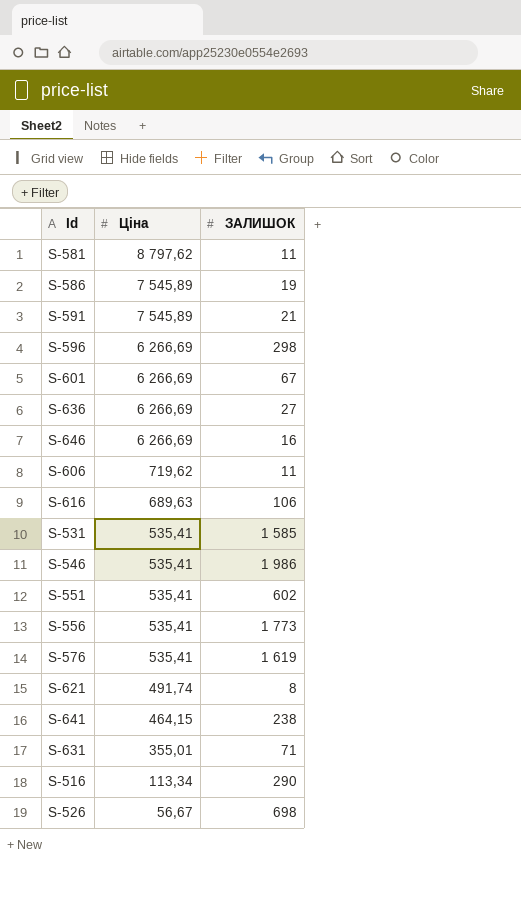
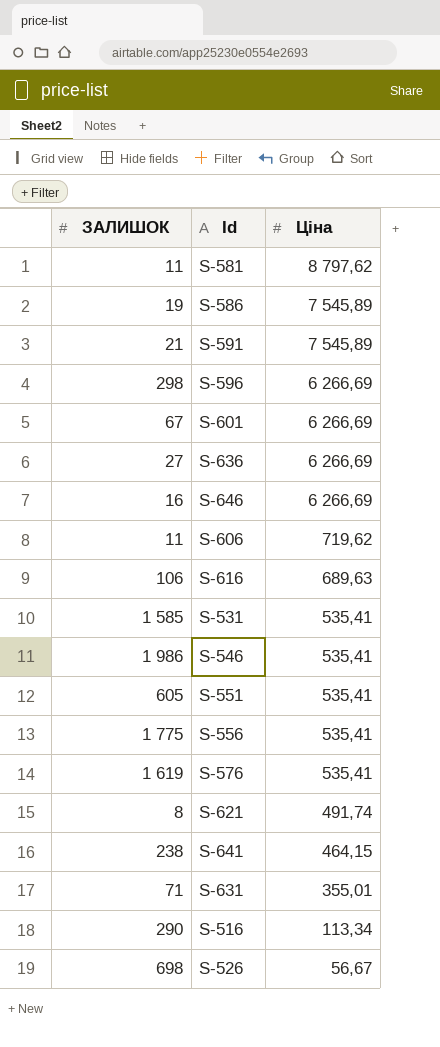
column ЗАЛИШОК | position: 3 -> 1
S-551 | ЗАЛИШОК: 602 -> 605
S-556 | ЗАЛИШОК: 1 773 -> 1 775

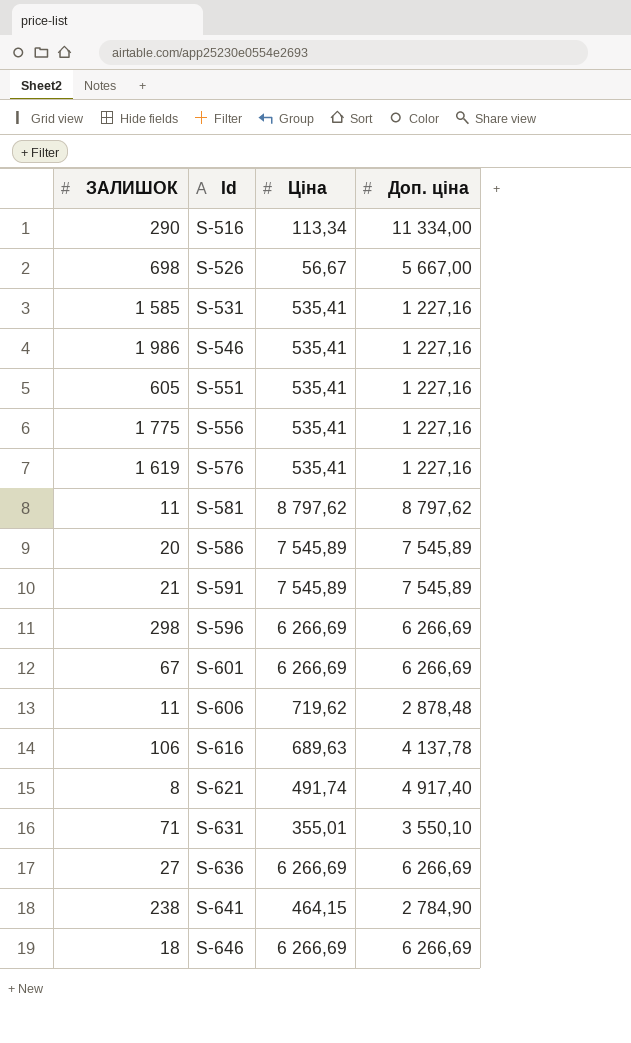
row order: Ціна descending -> Id ascending
column Доп. ціна | position: none -> 4
S-586 | ЗАЛИШОК: 19 -> 20
S-646 | ЗАЛИШОК: 16 -> 18

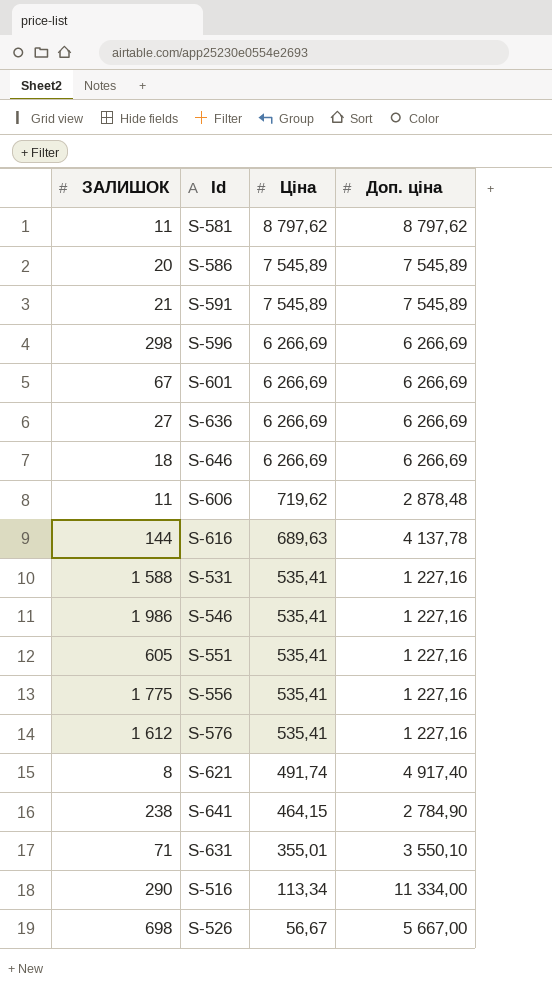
row order: Id ascending -> Ціна descending
S-616 | ЗАЛИШОК: 106 -> 144
S-531 | ЗАЛИШОК: 1 585 -> 1 588
S-576 | ЗАЛИШОК: 1 619 -> 1 612

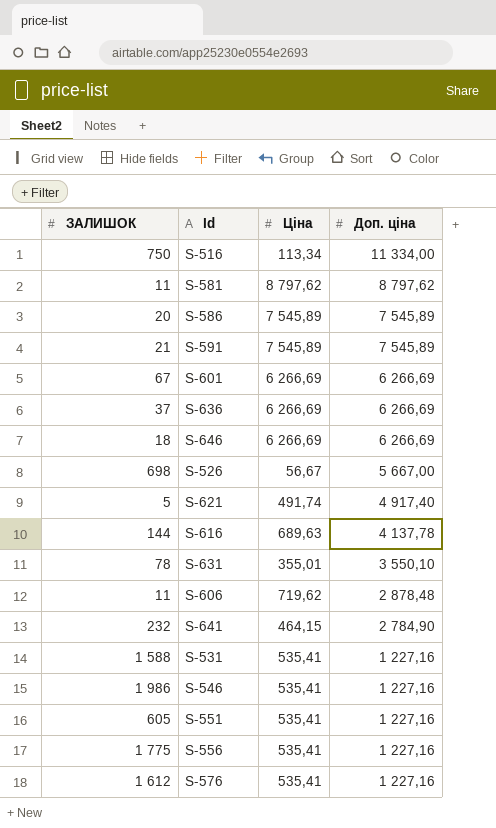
row order: Ціна descending -> Доп. ціна descending
row S-596: 298 | 6 266,69 | 6 266,69 -> none
S-516 | ЗАЛИШОК: 290 -> 750
S-636 | ЗАЛИШОК: 27 -> 37
S-621 | ЗАЛИШОК: 8 -> 5
S-631 | ЗАЛИШОК: 71 -> 78
S-641 | ЗАЛИШОК: 238 -> 232

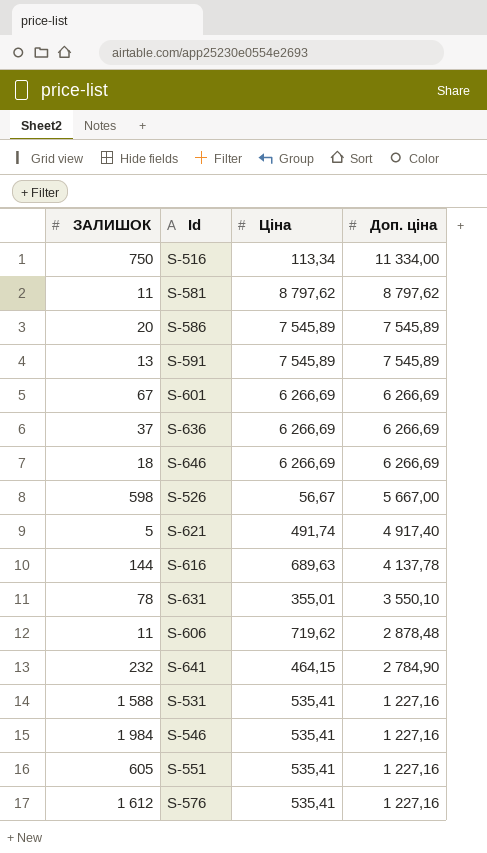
row S-556: 1 775 | 535,41 | 1 227,16 -> none
S-591 | ЗАЛИШОК: 21 -> 13
S-526 | ЗАЛИШОК: 698 -> 598
S-546 | ЗАЛИШОК: 1 986 -> 1 984

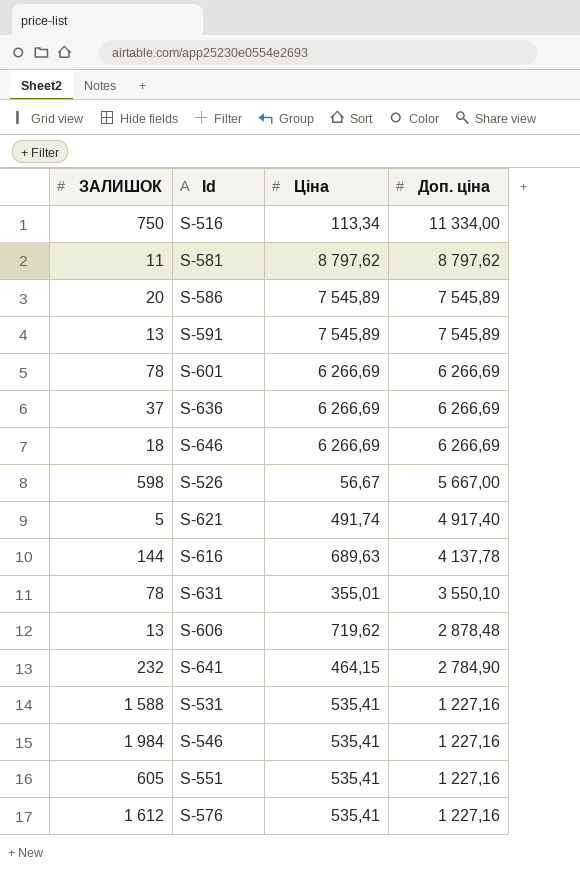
S-601 | ЗАЛИШОК: 67 -> 78
S-606 | ЗАЛИШОК: 11 -> 13

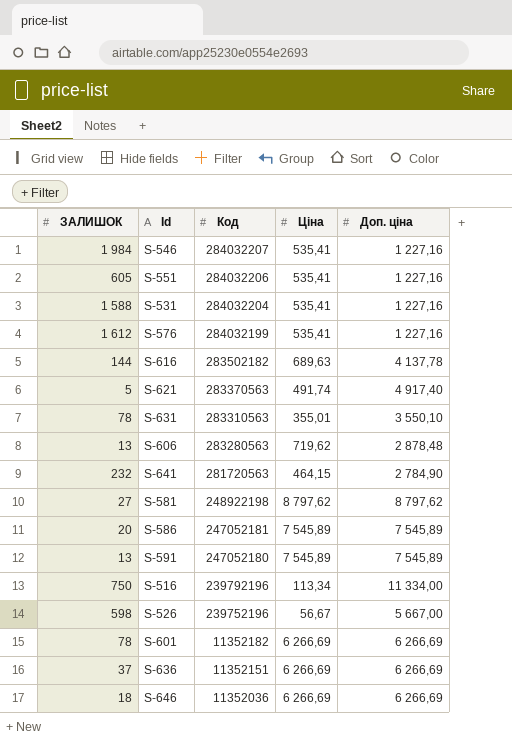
row order: Доп. ціна descending -> Код descending
column Код | position: none -> 3
S-581 | ЗАЛИШОК: 11 -> 27

